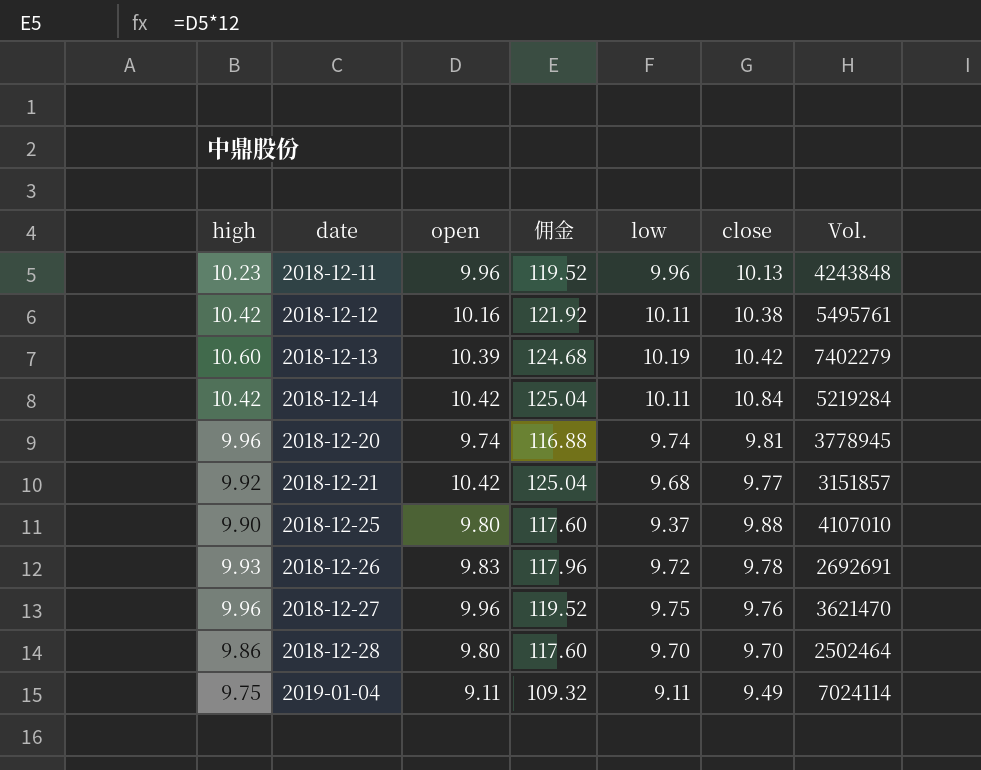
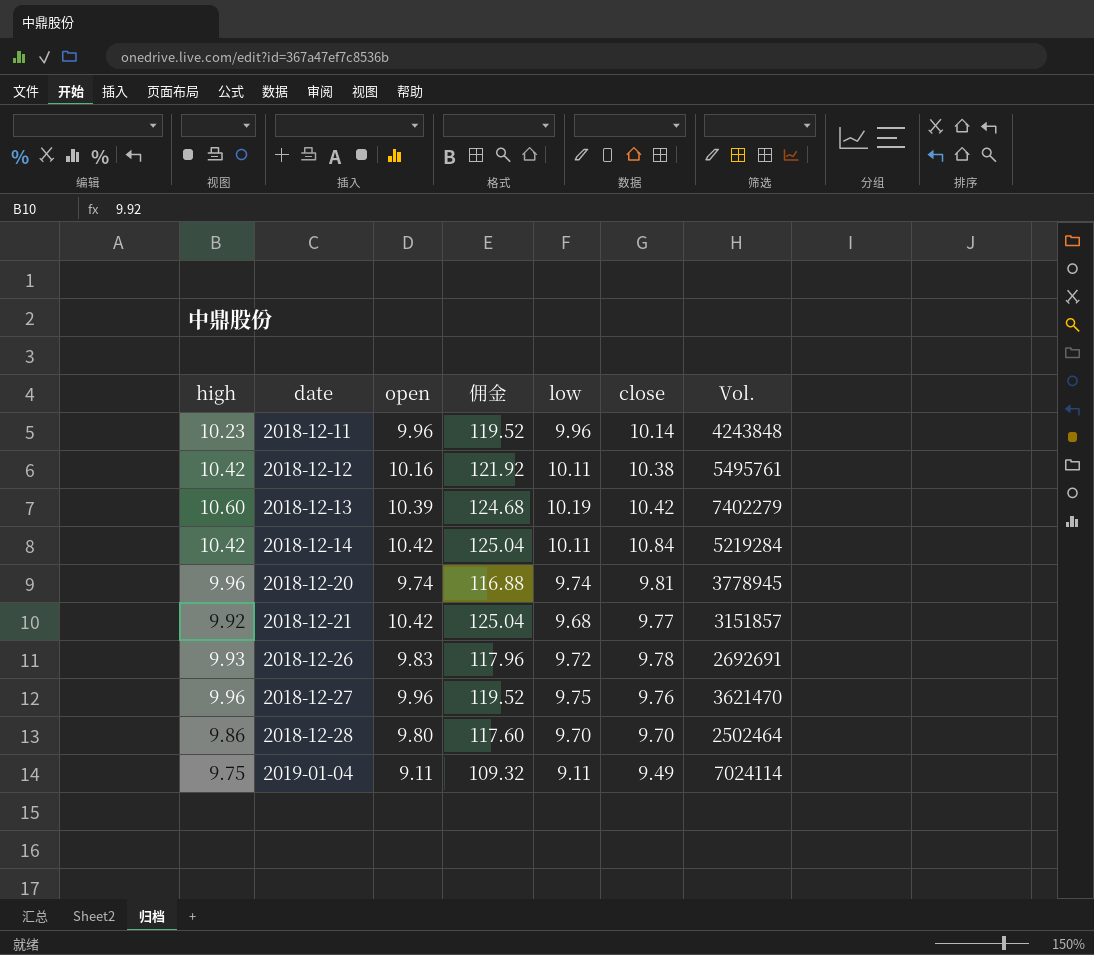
row 2018-12-25: 9.90 | 9.80 | 117.60 | 9.37 | 9.88 | 4107010 -> none
2018-12-11 | close: 10.13 -> 10.14

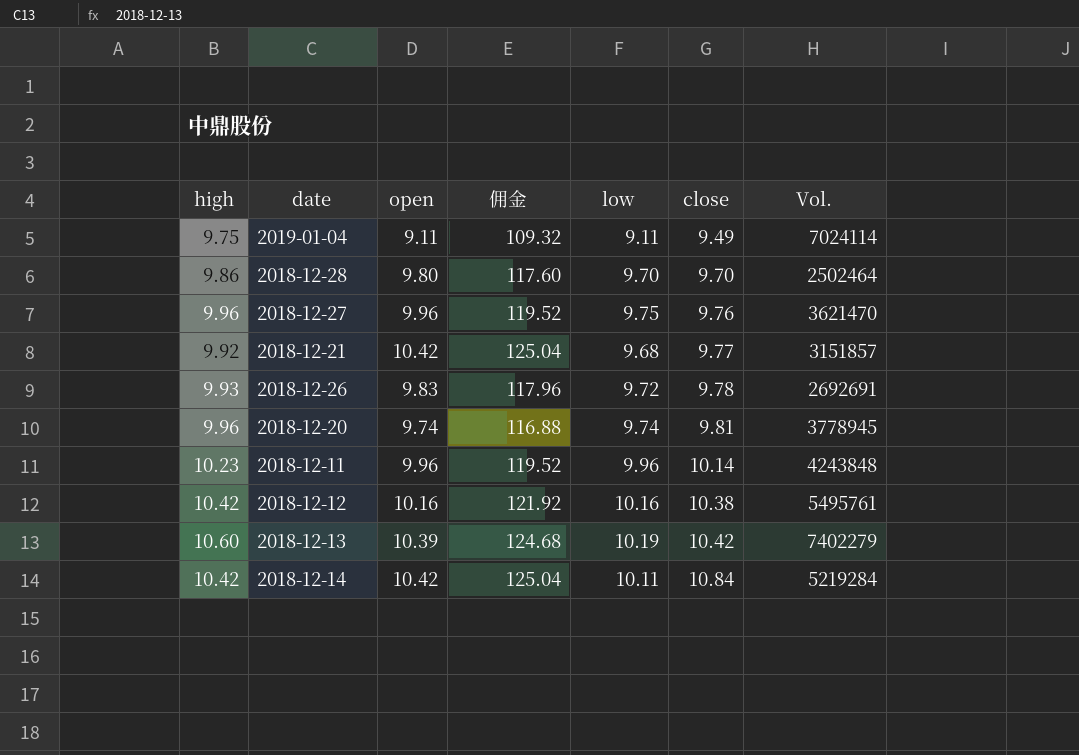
row order: date ascending -> close ascending
2018-12-12 | low: 10.11 -> 10.16

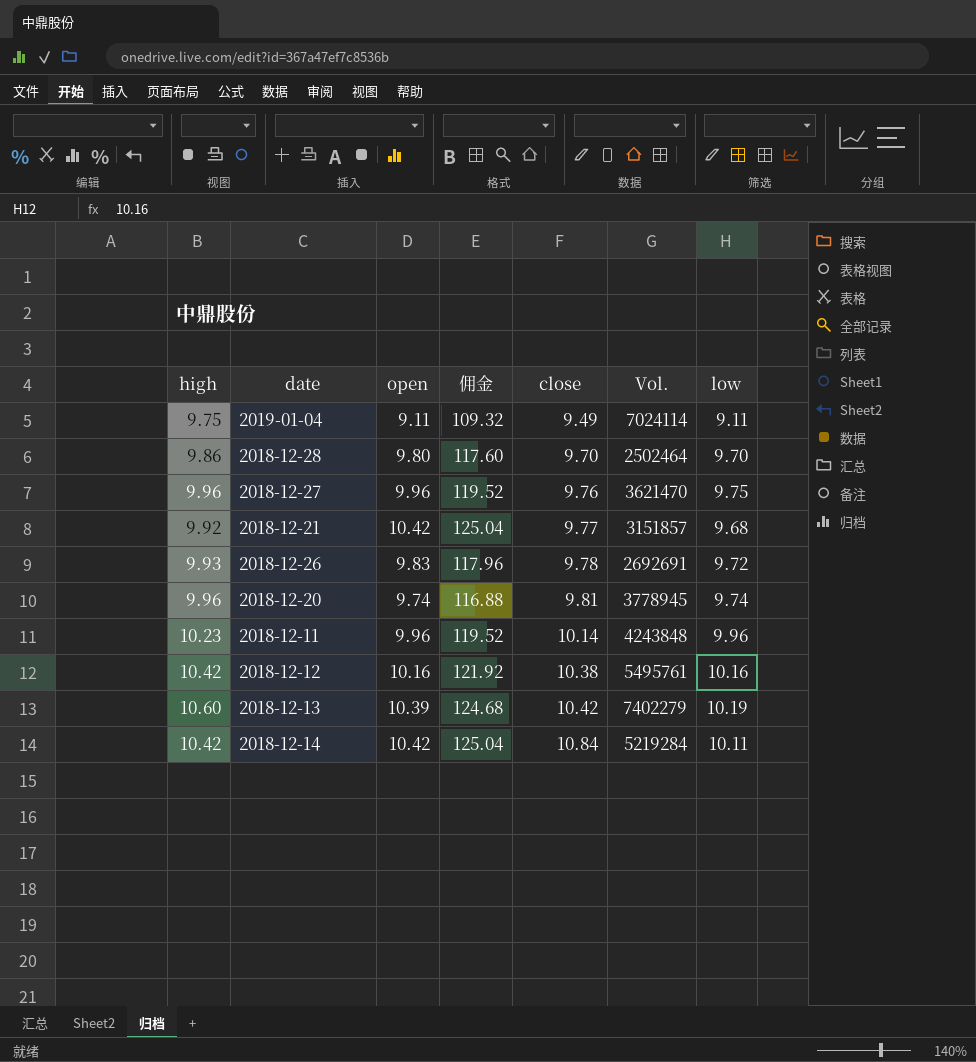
column low | position: 5 -> 7

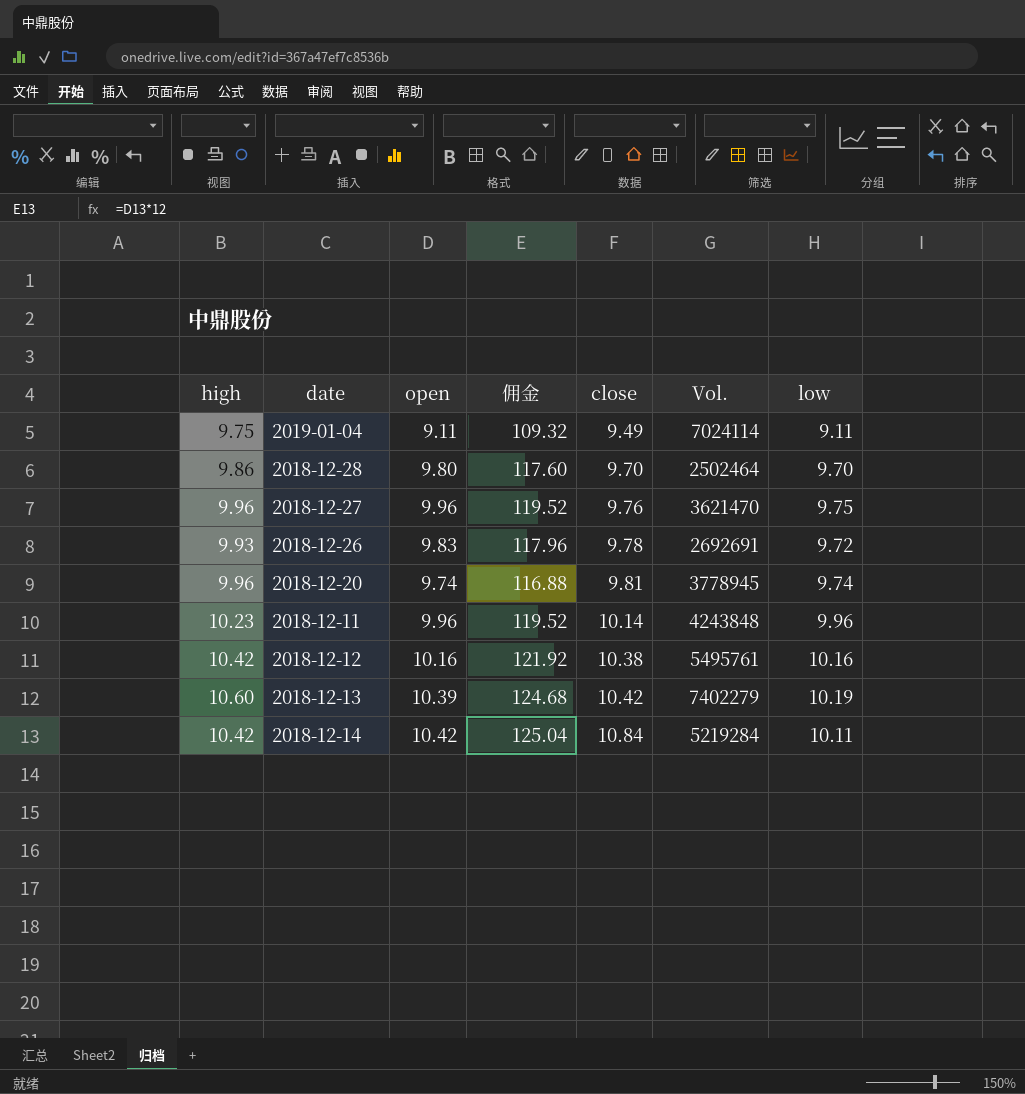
row 2018-12-21: 9.92 | 10.42 | 125.04 | 9.77 | 3151857 | 9.68 -> none

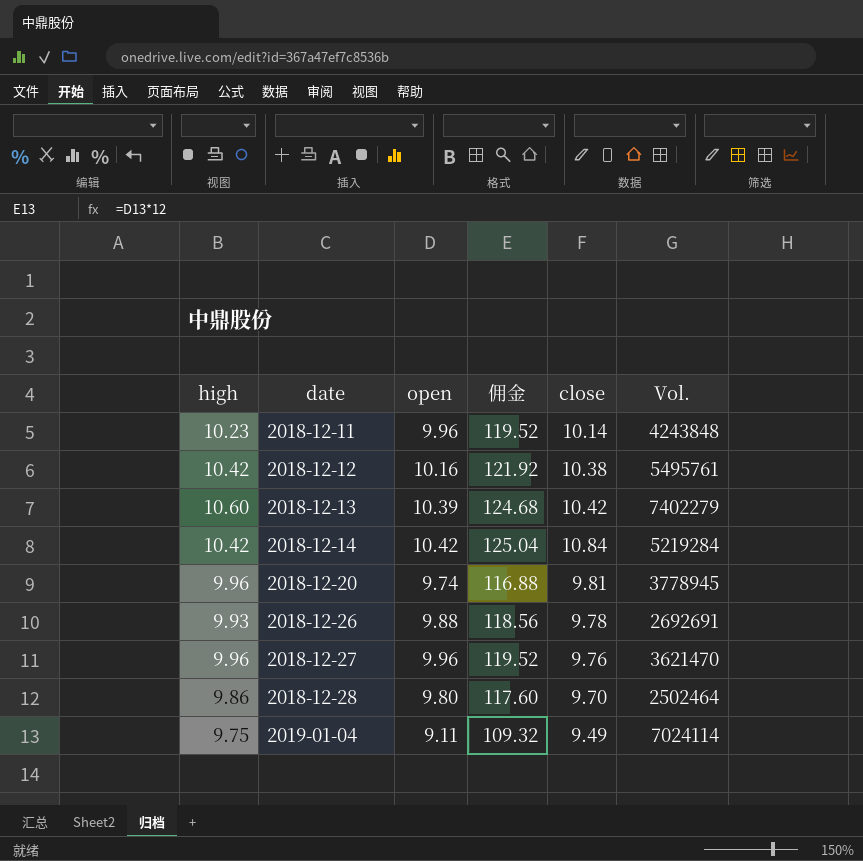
row order: close ascending -> date ascending
column low | position: 7 -> none
2018-12-26 | open: 9.83 -> 9.88
2018-12-26 | 佣金: 117.96 -> 118.56

